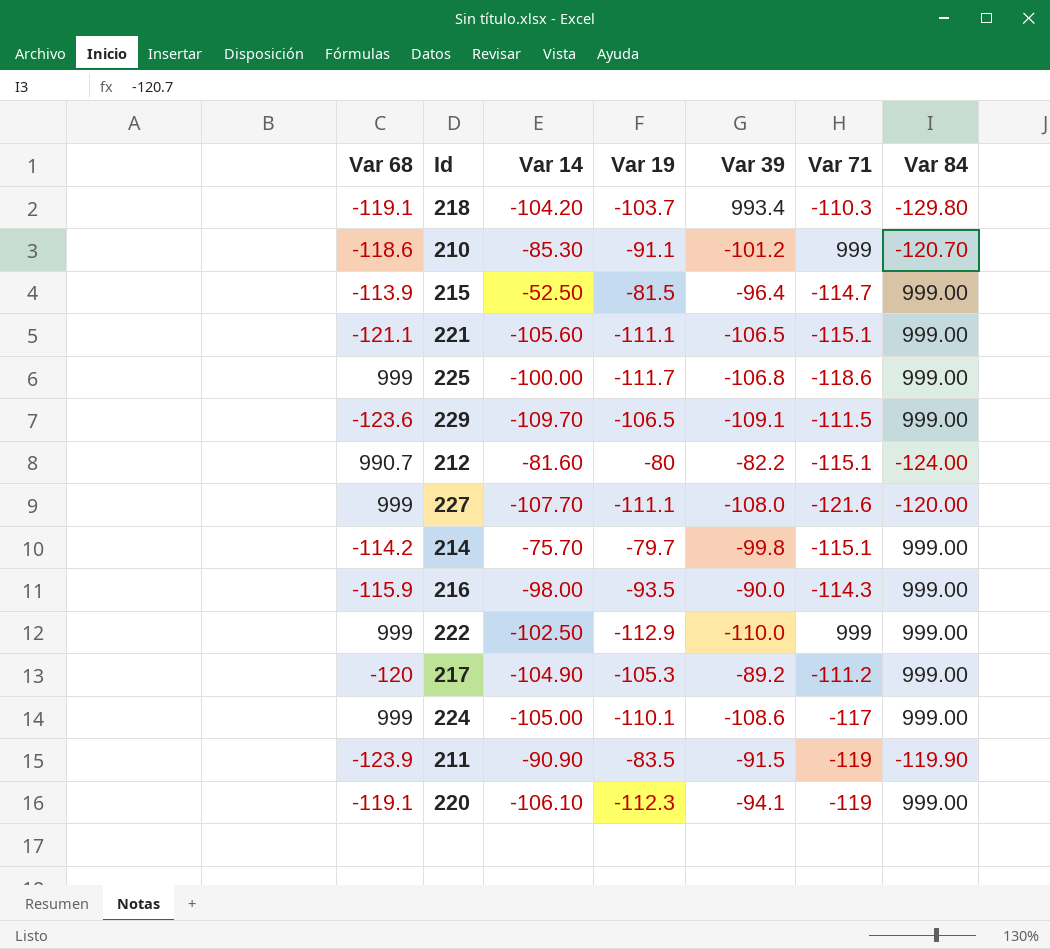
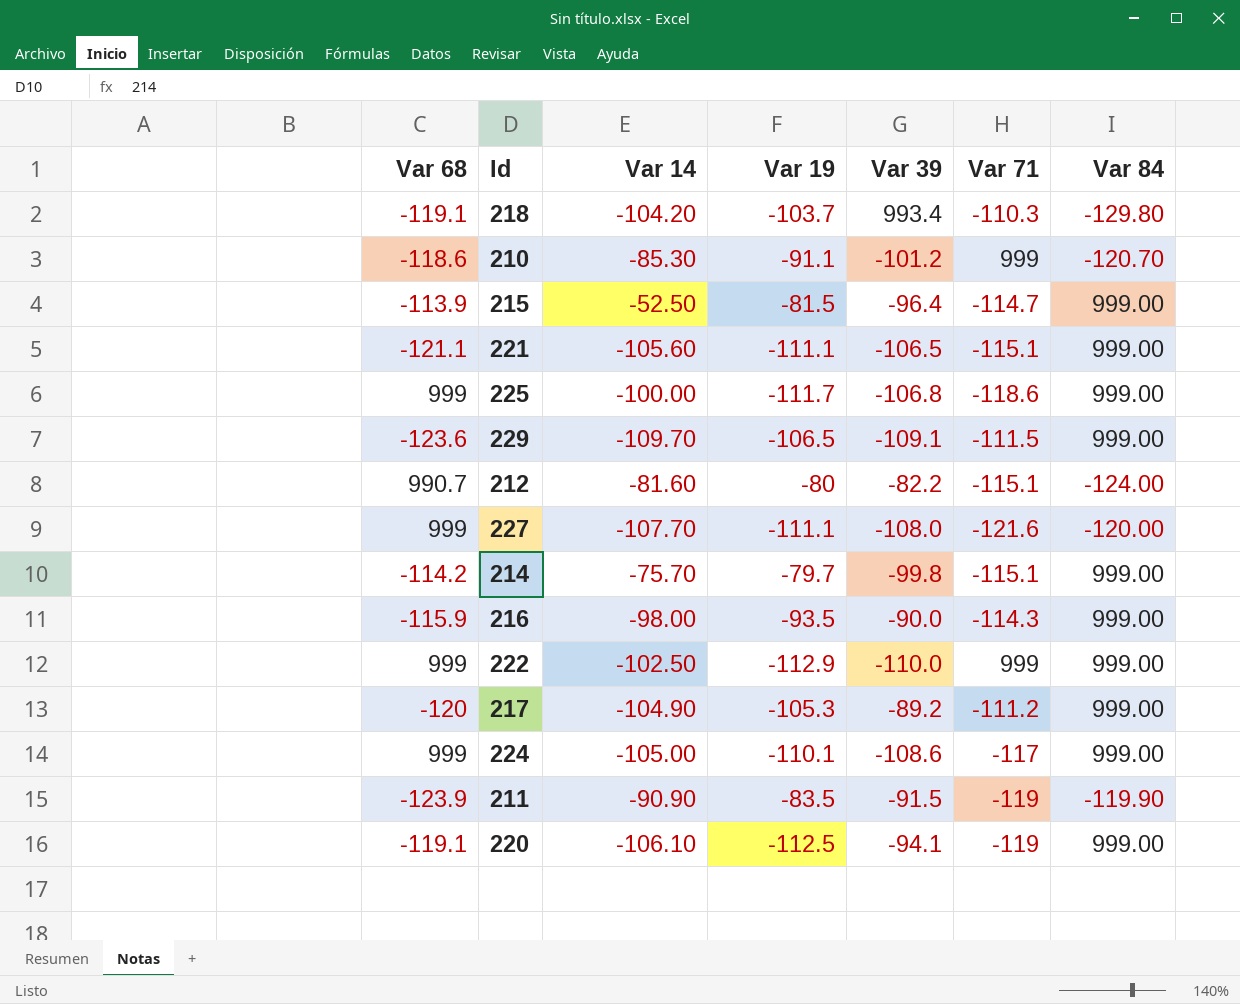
220 | Var 19: -112.3 -> -112.5

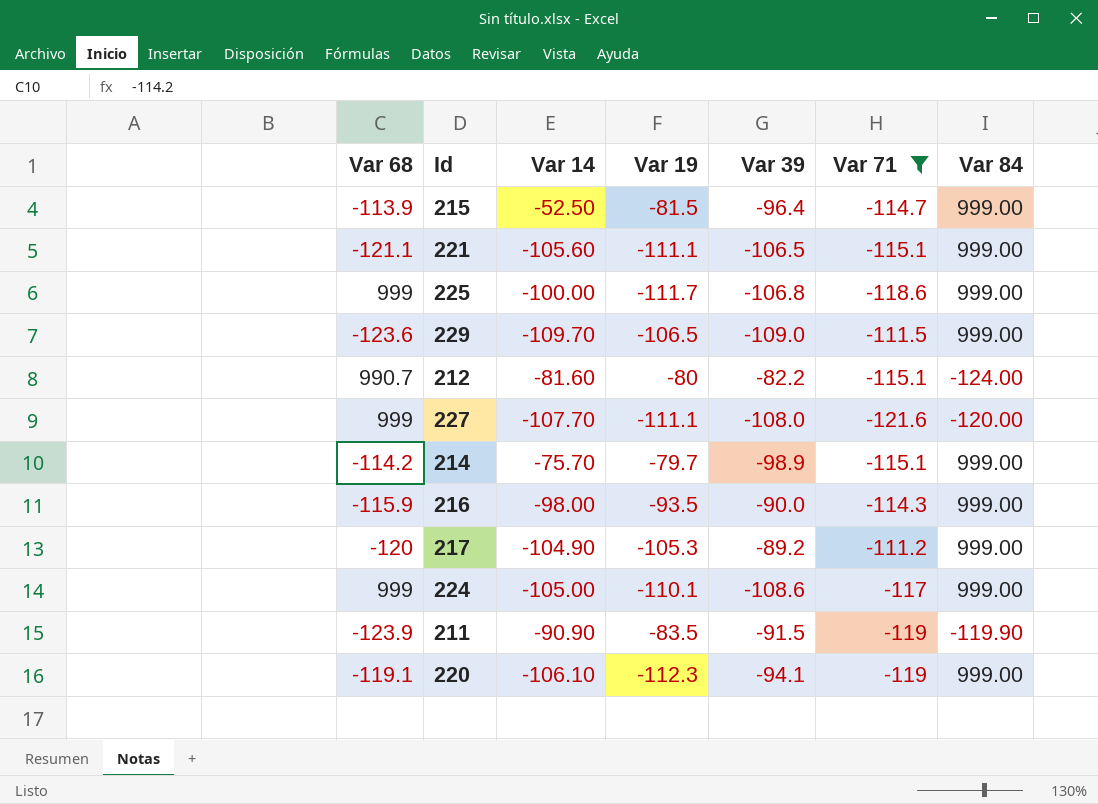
filter: none -> Var 71 <= -111.2
229 | Var 39: -109.1 -> -109.0
214 | Var 39: -99.8 -> -98.9
220 | Var 19: -112.5 -> -112.3

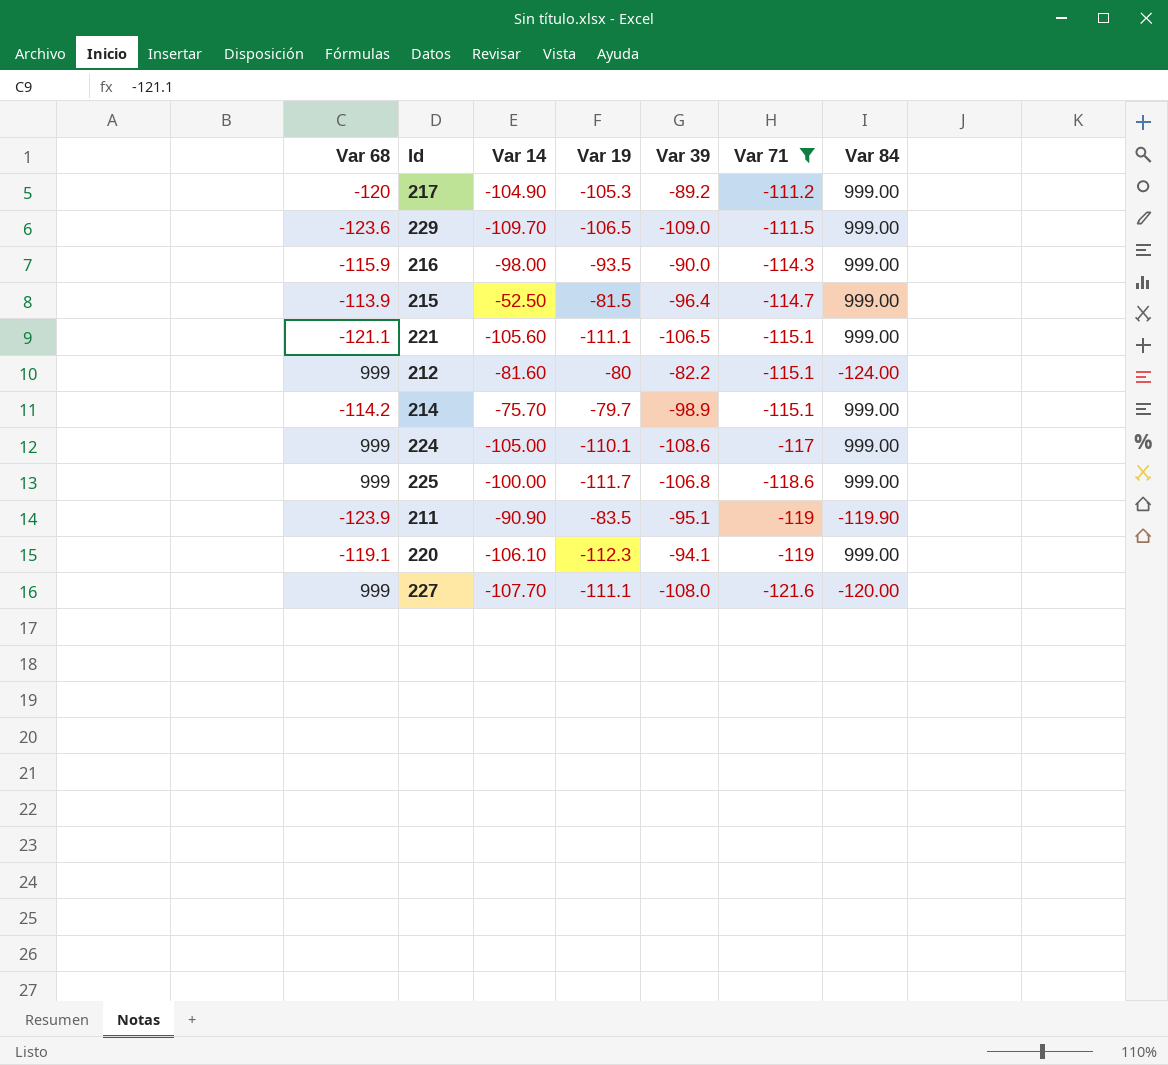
row order: none -> Var 71 descending
212 | Var 68: 990.7 -> 999
211 | Var 39: -91.5 -> -95.1

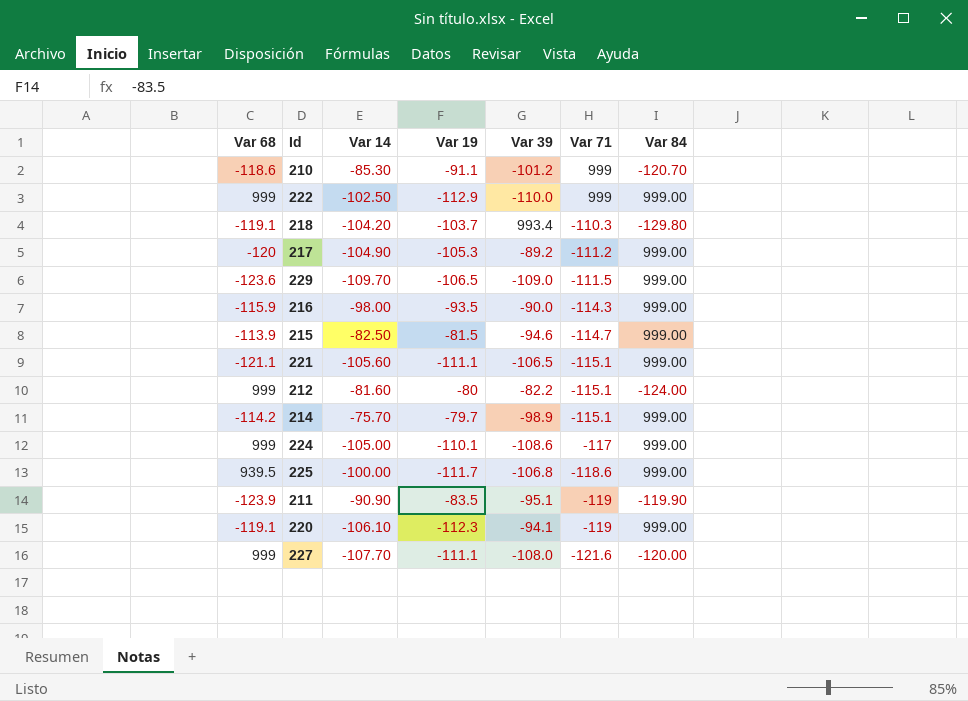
filter: Var 71 <= -111.2 -> none
215 | Var 14: -52.50 -> -82.50
215 | Var 39: -96.4 -> -94.6
225 | Var 68: 999 -> 939.5

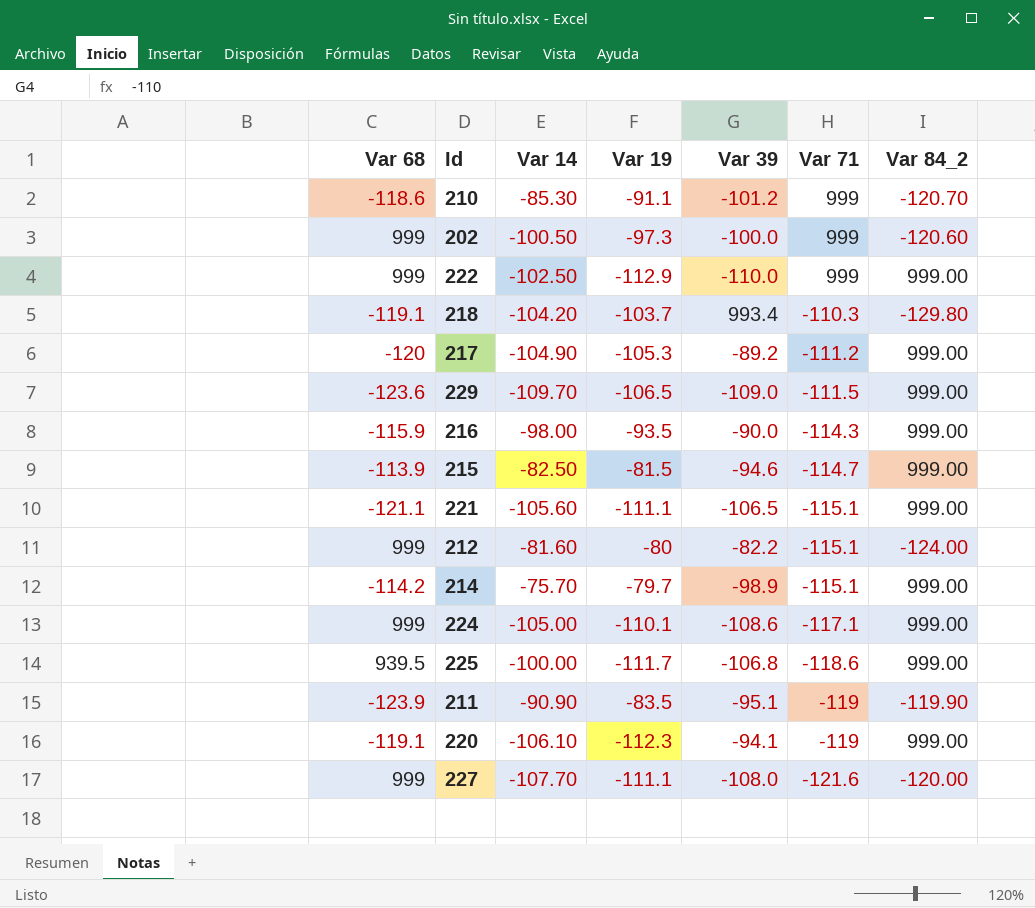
column name: Var 84 -> Var 84_2
row 202: none -> 999 | -100.50 | -97.3 | -100.0 | 999 | -120.60
224 | Var 71: -117 -> -117.1

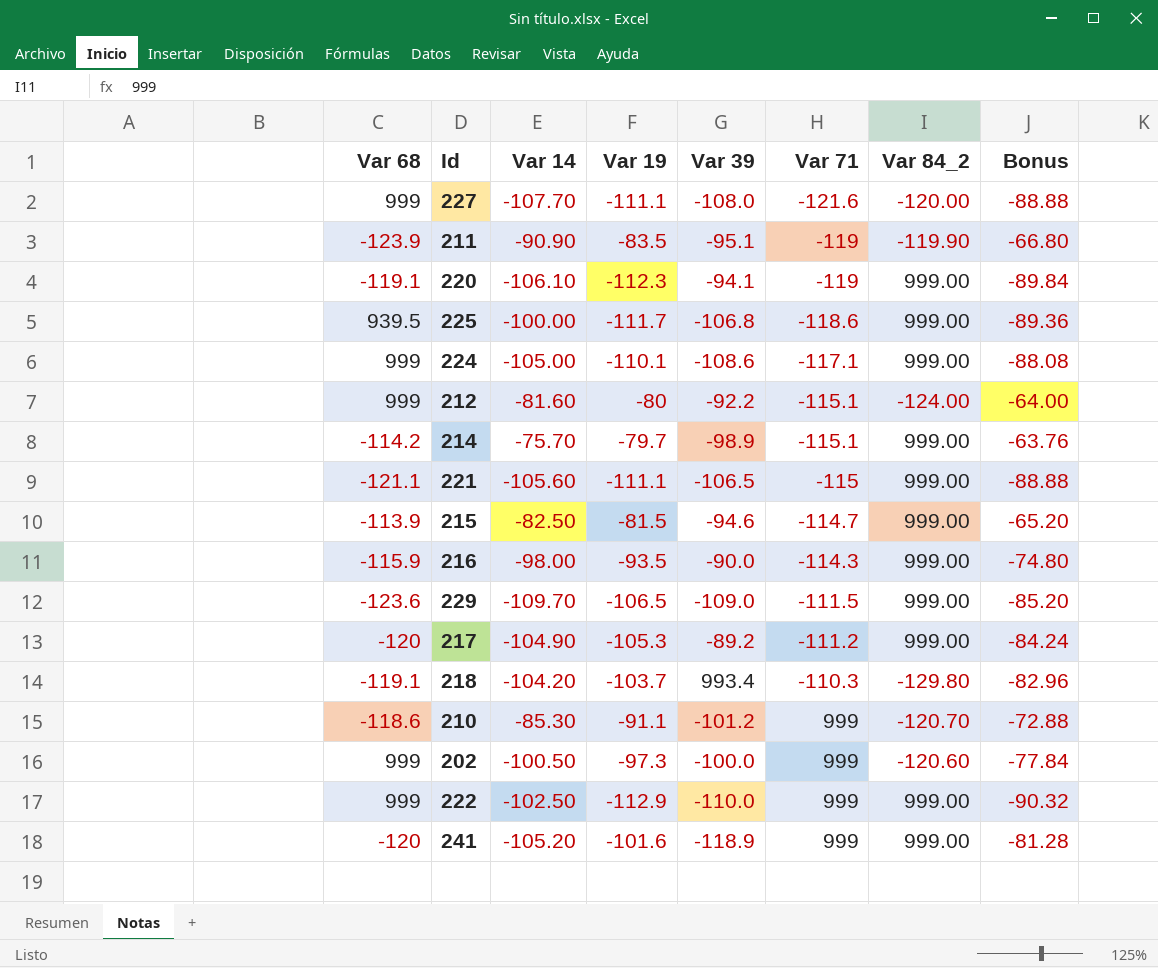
row order: Var 71 descending -> Var 71 ascending
column Bonus | formula: none -> [Var 19] * 0.8
212 | Var 39: -82.2 -> -92.2
221 | Var 71: -115.1 -> -115
row 241: none -> -120 | -105.20 | -101.6 | -118.9 | 999 | 999.00 | -81.28

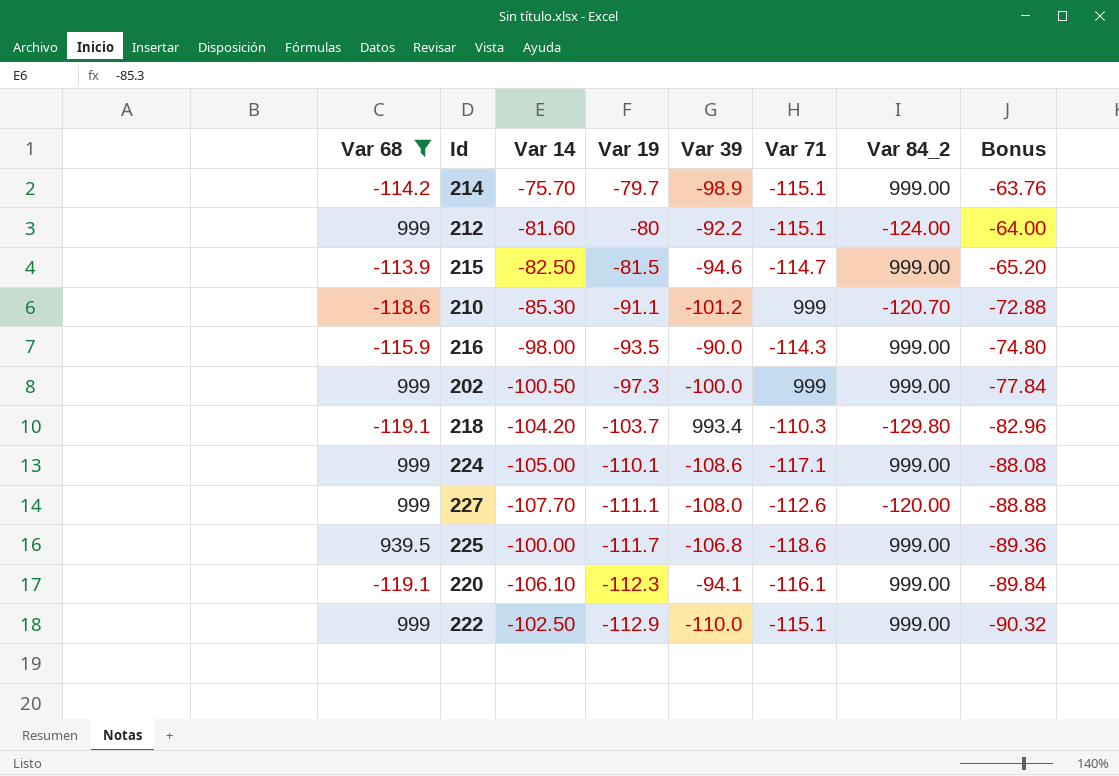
filter: none -> Var 68 >= -119.1
row order: Var 71 ascending -> Var 19 descending
202 | Var 84_2: -120.60 -> 999.00
227 | Var 71: -121.6 -> -112.6
220 | Var 71: -119 -> -116.1
222 | Var 71: 999 -> -115.1

